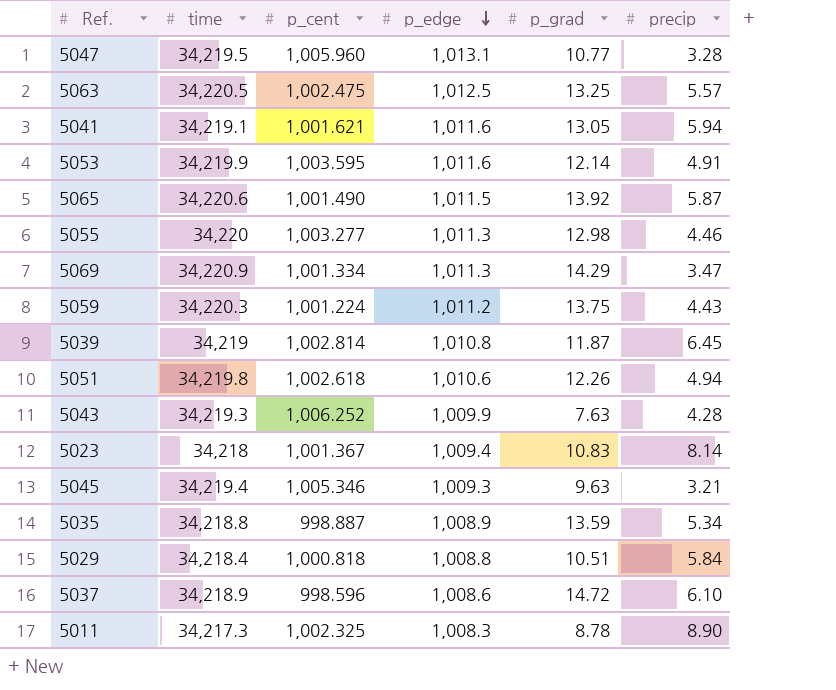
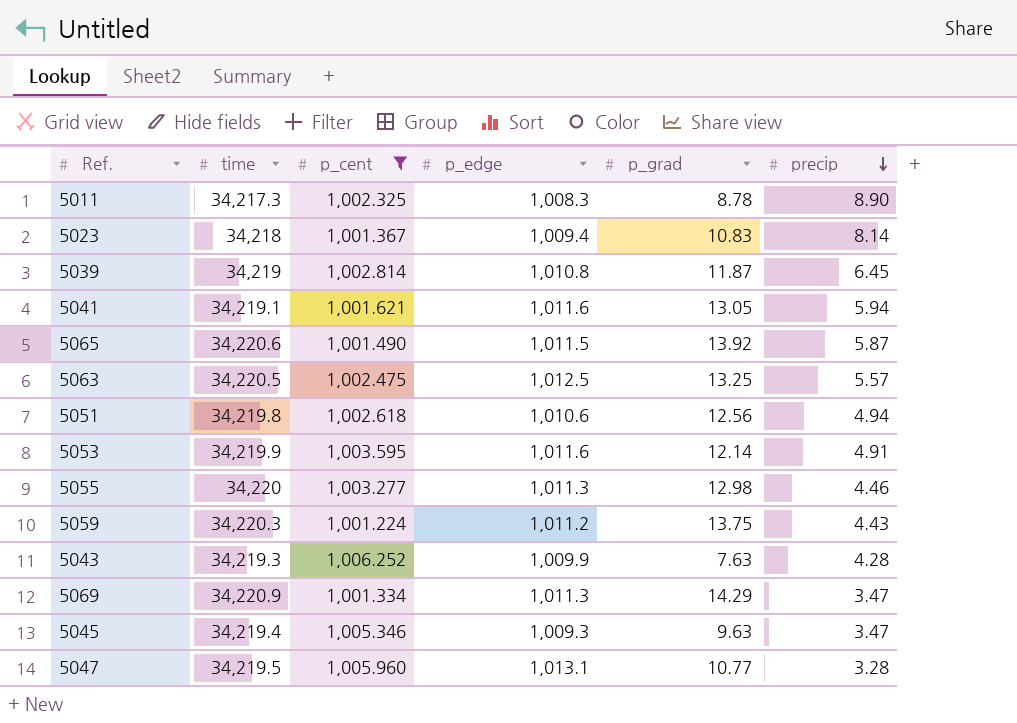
filter: none -> p_cent >= 1,001.224
row order: p_edge descending -> precip descending
5051 | p_grad: 12.26 -> 12.56
5045 | precip: 3.21 -> 3.47

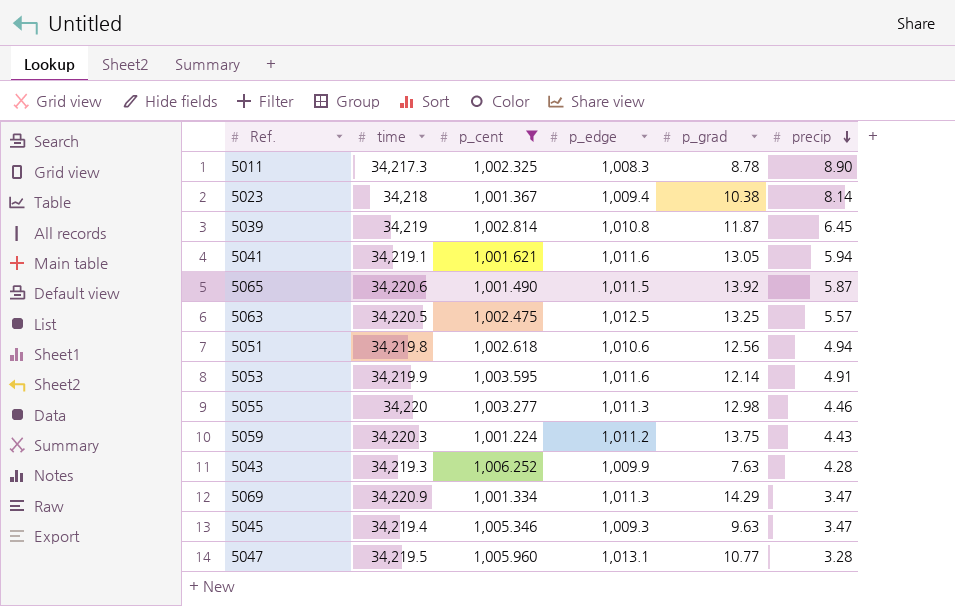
5023 | p_grad: 10.83 -> 10.38

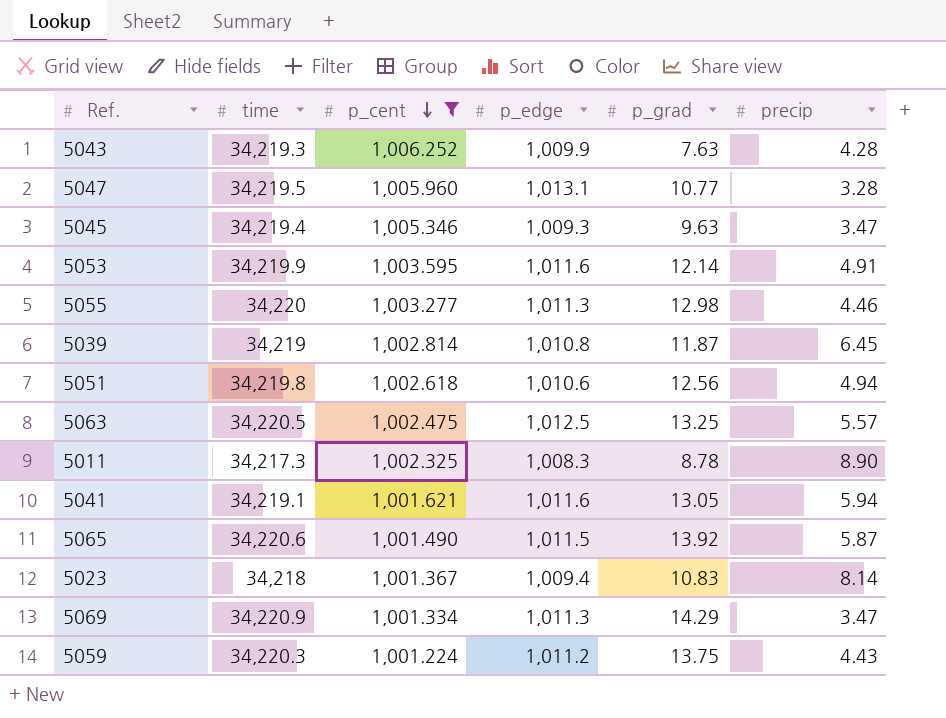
row order: precip descending -> p_cent descending
5023 | p_grad: 10.38 -> 10.83

